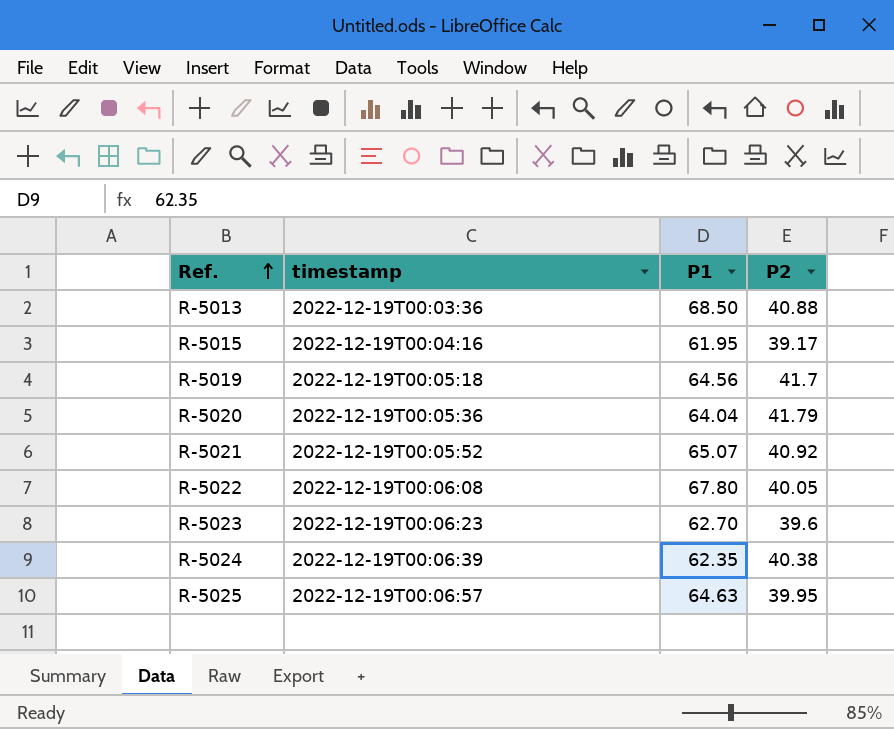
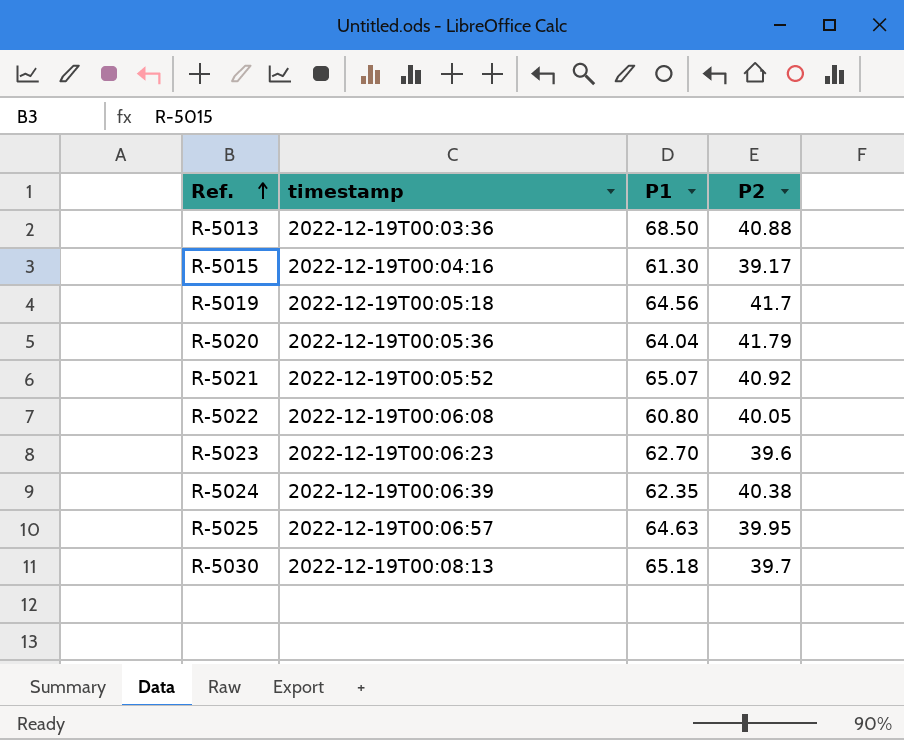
R-5015 | P1: 61.95 -> 61.30
R-5022 | P1: 67.80 -> 60.80
row R-5030: none -> 2022-12-19T00:08:13 | 65.18 | 39.7

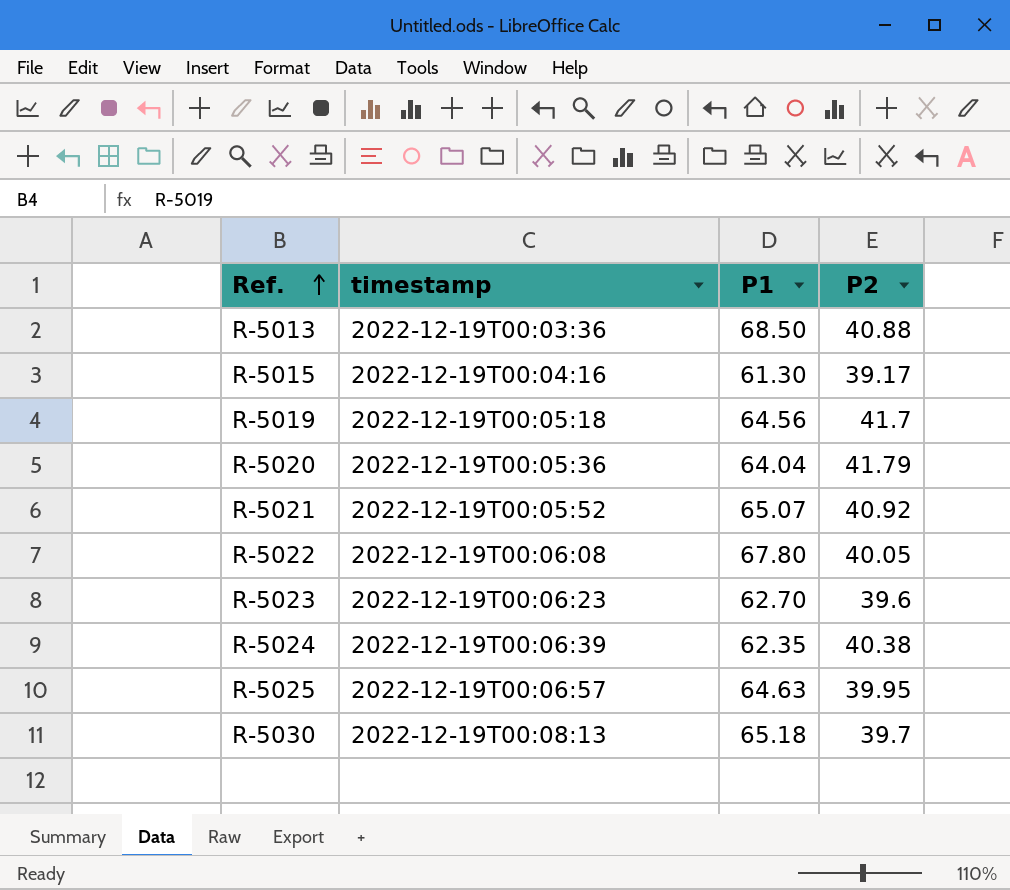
R-5022 | P1: 60.80 -> 67.80

